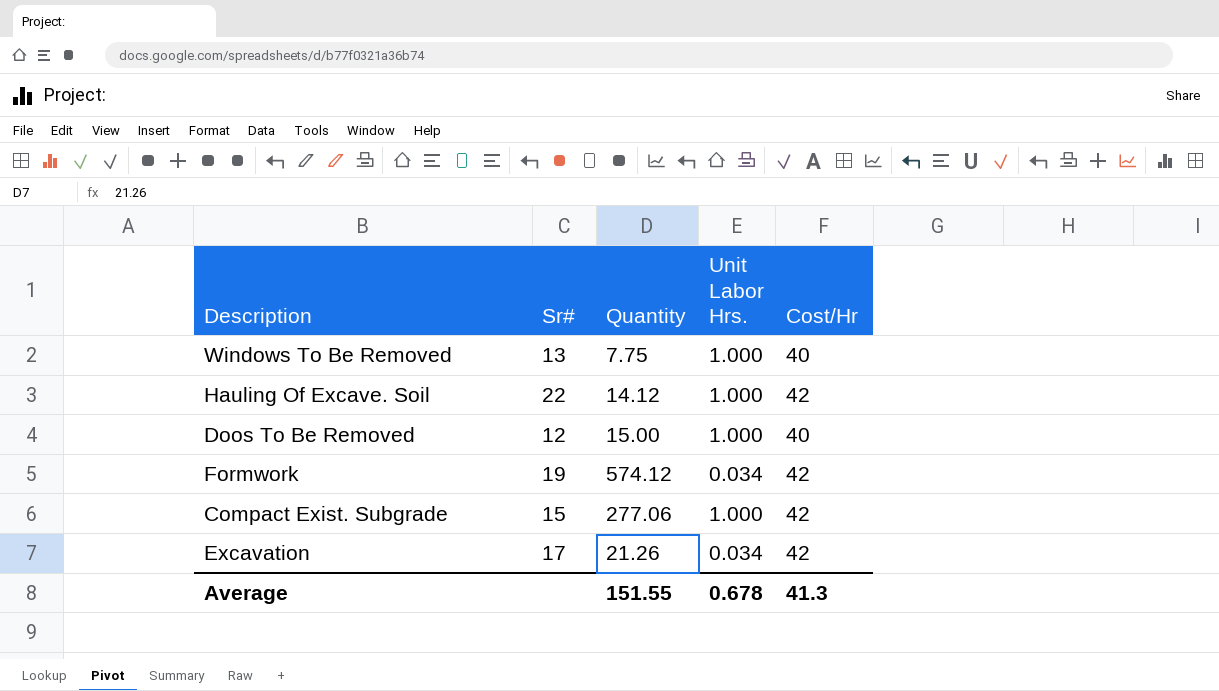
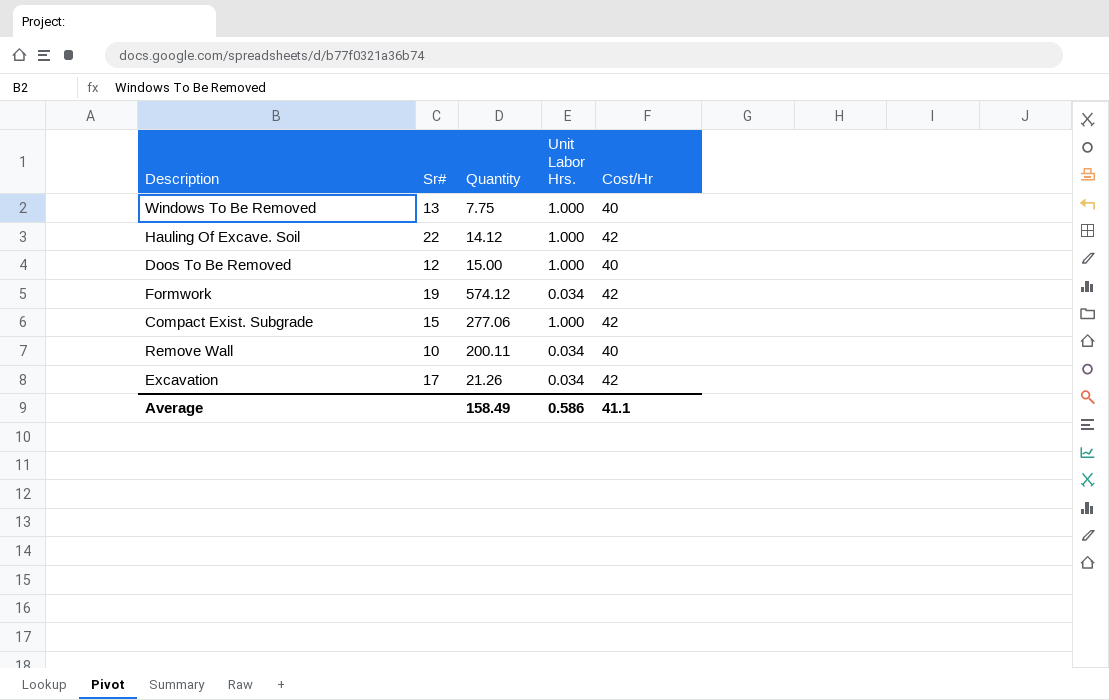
row Remove Wall: none -> 10 | 200.11 | 0.034 | 40
Average | Quantity: 151.55 -> 158.49
Average | Unit Labor Hrs.: 0.678 -> 0.586
Average | Cost/Hr: 41.3 -> 41.1

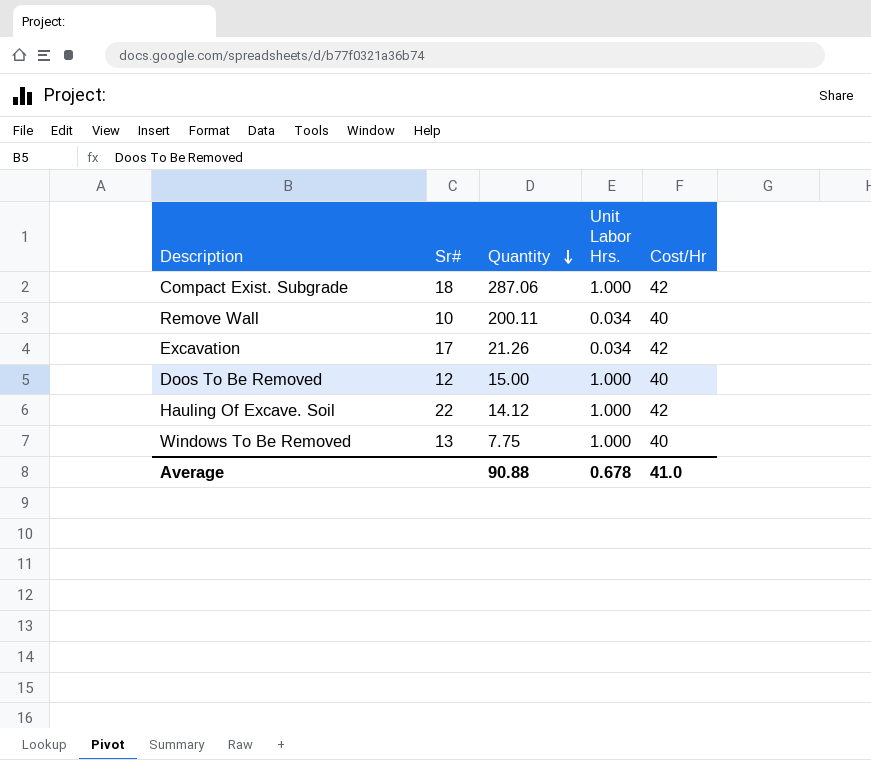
row order: none -> Quantity descending
row Formwork: 19 | 574.12 | 0.034 | 42 -> none
Compact Exist. Subgrade | Sr#: 15 -> 18
Compact Exist. Subgrade | Quantity: 277.06 -> 287.06
Average | Quantity: 158.49 -> 90.88
Average | Unit Labor Hrs.: 0.586 -> 0.678
Average | Cost/Hr: 41.1 -> 41.0

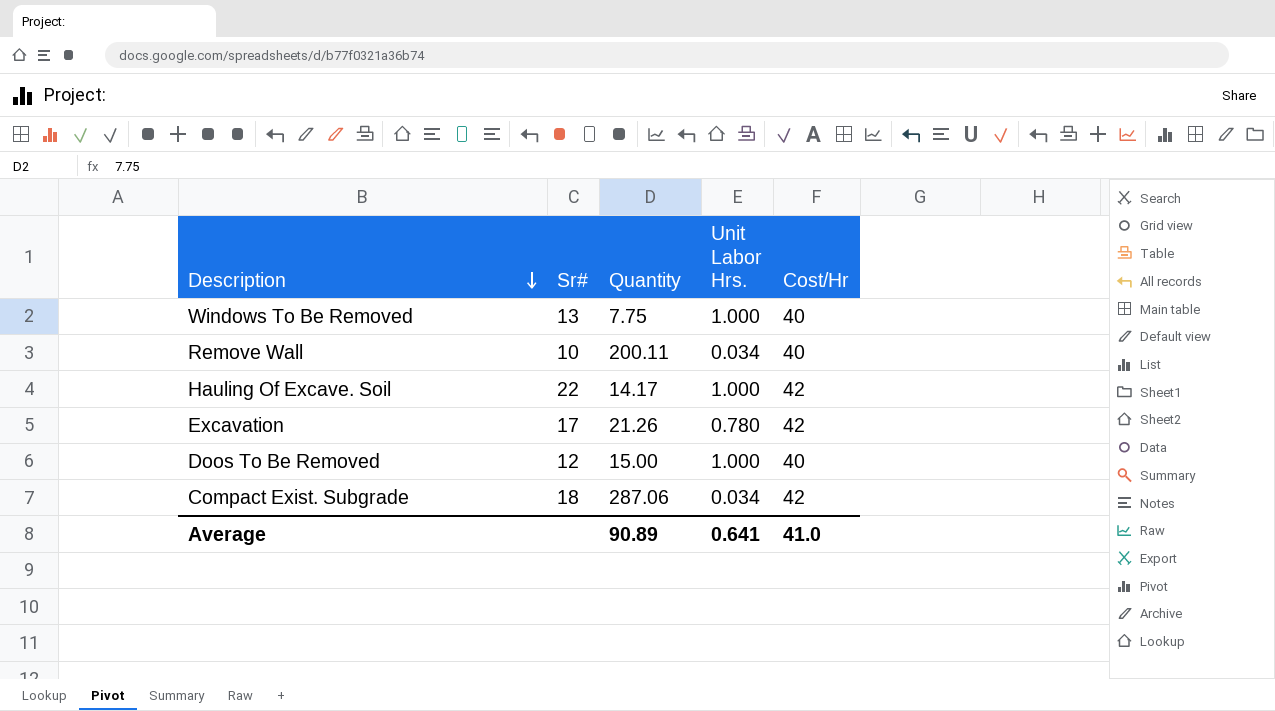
row order: Quantity descending -> Description descending
Hauling Of Excave. Soil | Quantity: 14.12 -> 14.17
Excavation | Unit Labor Hrs.: 0.034 -> 0.780
Compact Exist. Subgrade | Unit Labor Hrs.: 1.000 -> 0.034
Average | Quantity: 90.88 -> 90.89
Average | Unit Labor Hrs.: 0.678 -> 0.641

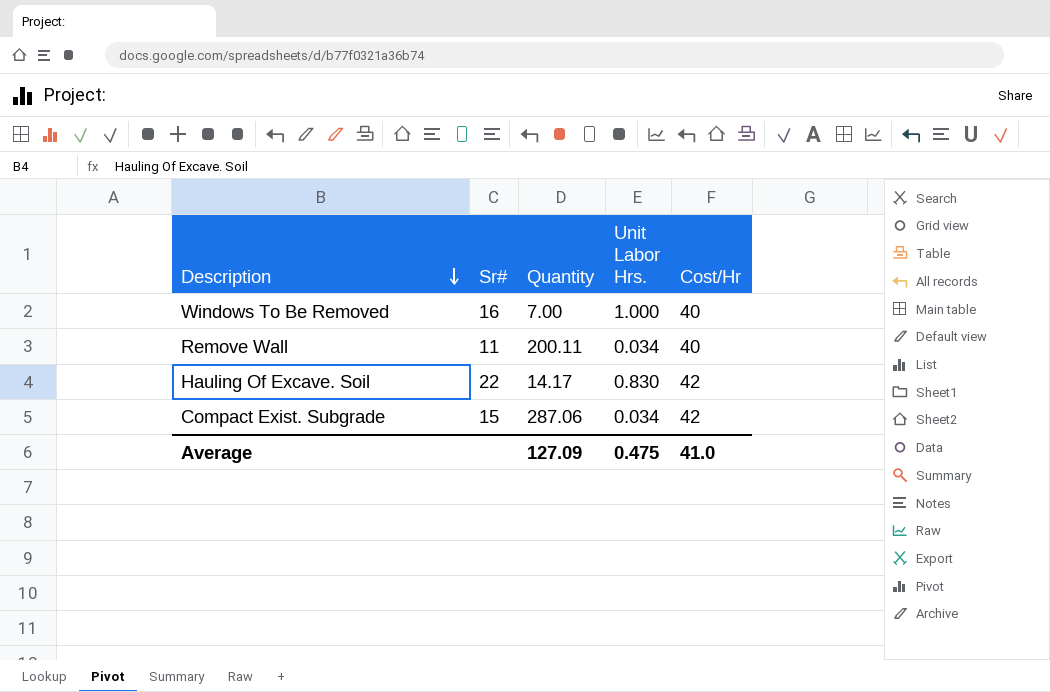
row Excavation: 17 | 21.26 | 0.780 | 42 -> none
row Doos To Be Removed: 12 | 15.00 | 1.000 | 40 -> none
Windows To Be Removed | Sr#: 13 -> 16
Windows To Be Removed | Quantity: 7.75 -> 7.00
Remove Wall | Sr#: 10 -> 11
Hauling Of Excave. Soil | Unit Labor Hrs.: 1.000 -> 0.830
Compact Exist. Subgrade | Sr#: 18 -> 15
Average | Quantity: 90.89 -> 127.09
Average | Unit Labor Hrs.: 0.641 -> 0.475

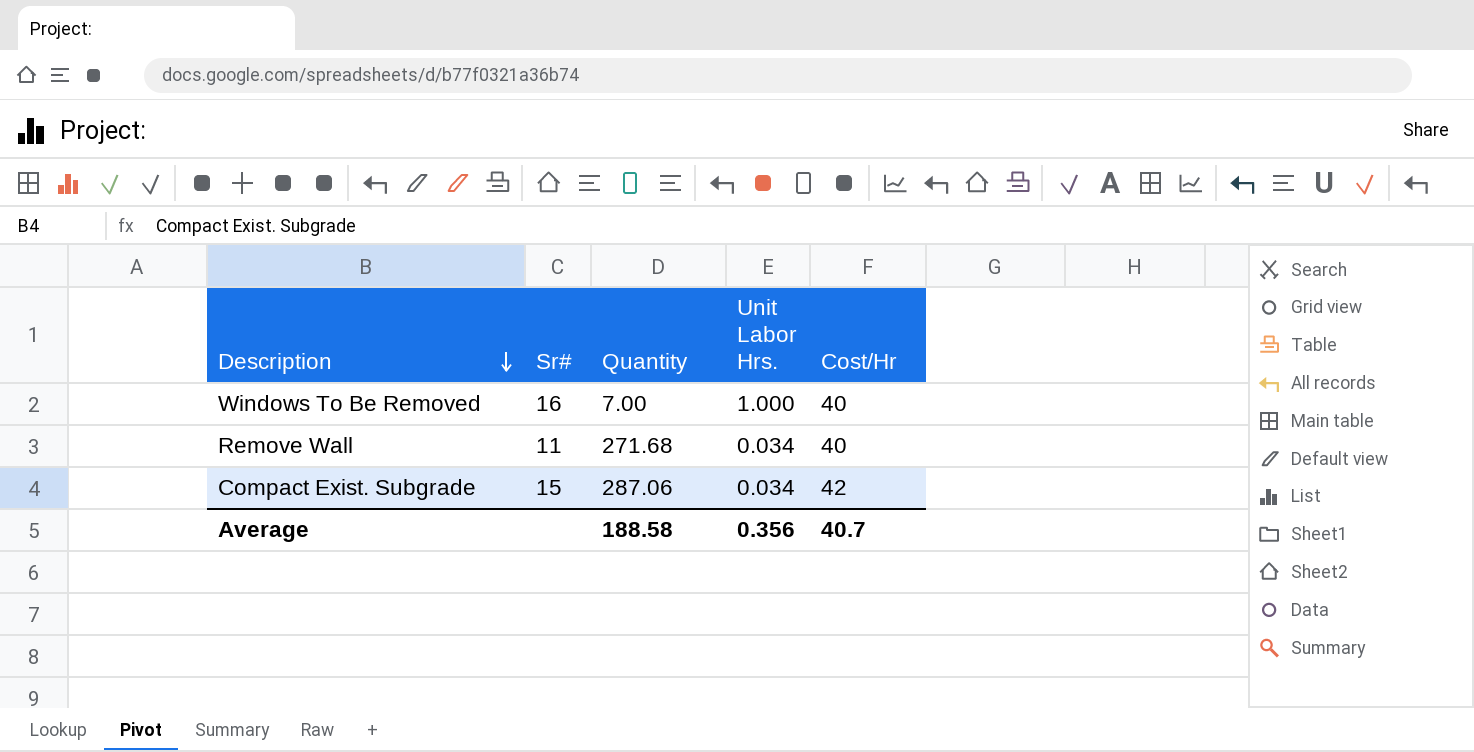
row Hauling Of Excave. Soil: 22 | 14.17 | 0.830 | 42 -> none
Remove Wall | Quantity: 200.11 -> 271.68
Average | Quantity: 127.09 -> 188.58
Average | Unit Labor Hrs.: 0.475 -> 0.356
Average | Cost/Hr: 41.0 -> 40.7

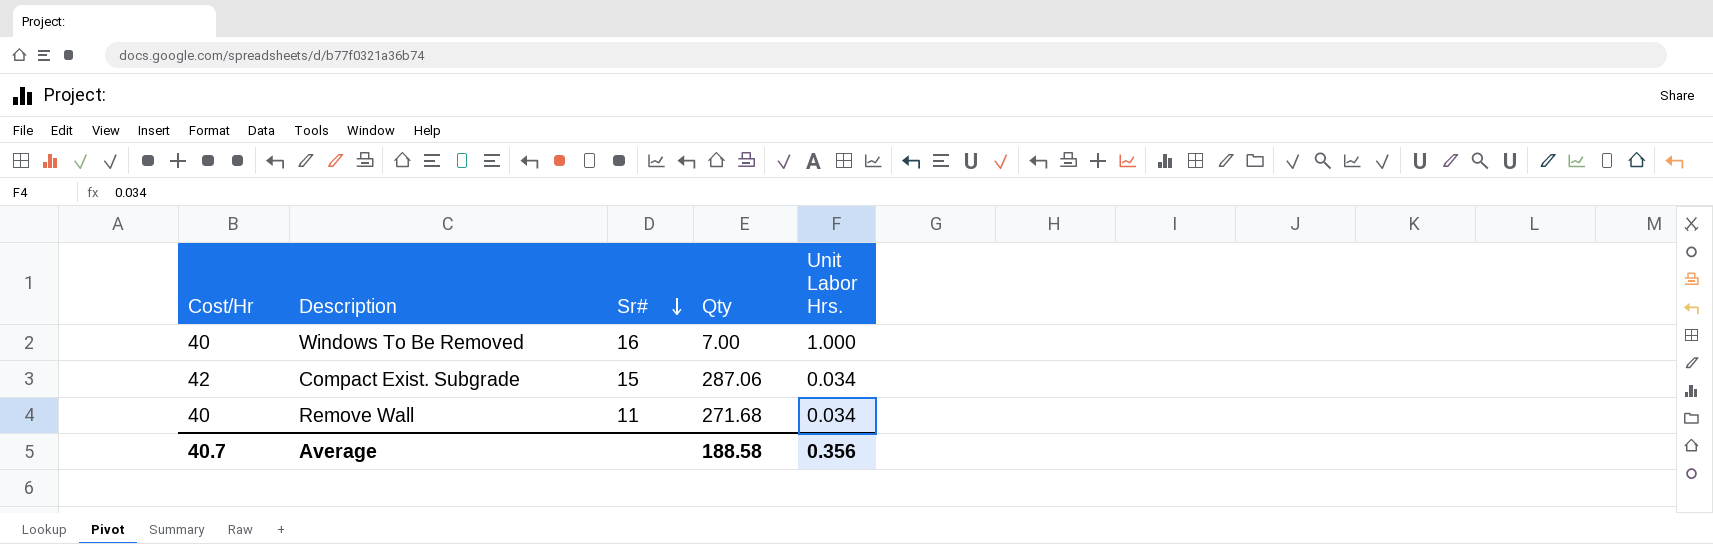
row order: Description descending -> Sr# descending
column Cost/Hr | position: 5 -> 1
column name: Quantity -> Qty

